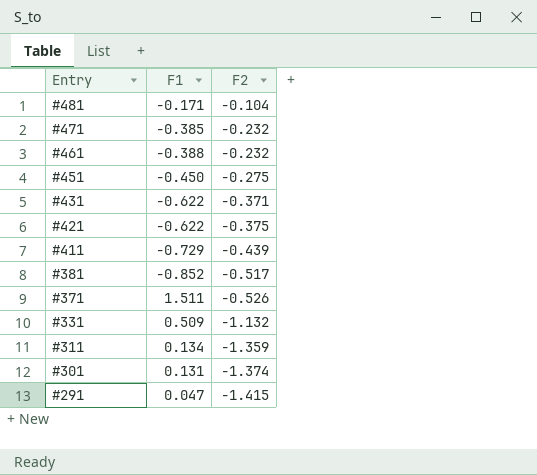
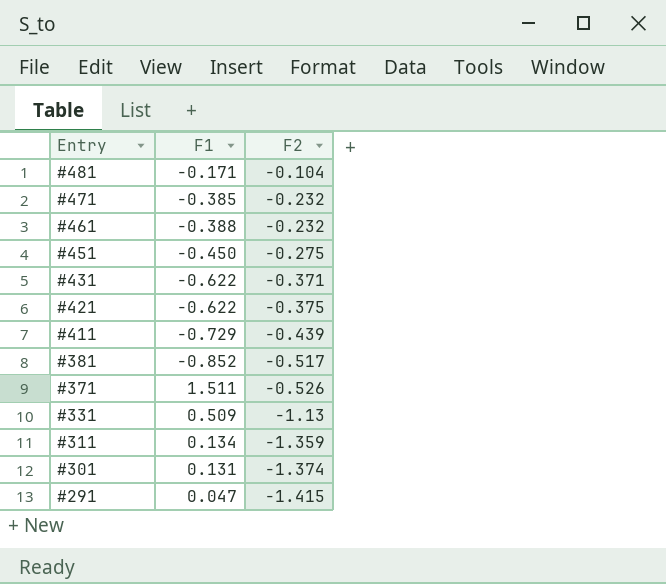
#331 | F2: -1.132 -> -1.13

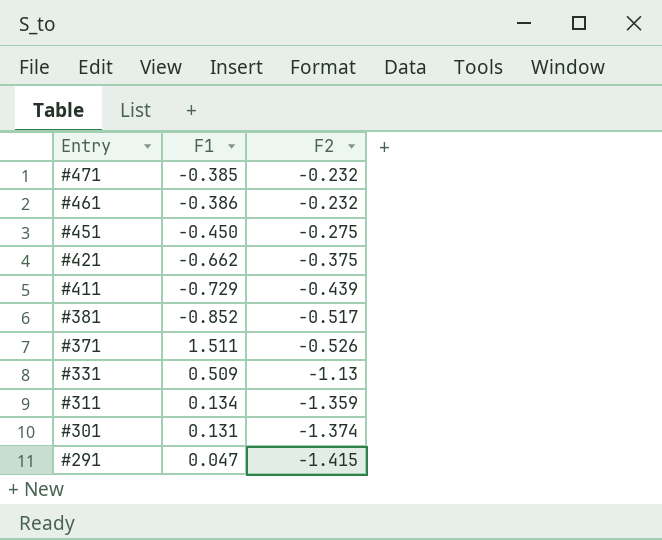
row #481: -0.171 | -0.104 -> none
row #431: -0.622 | -0.371 -> none
#461 | F1: -0.388 -> -0.386
#421 | F1: -0.622 -> -0.662

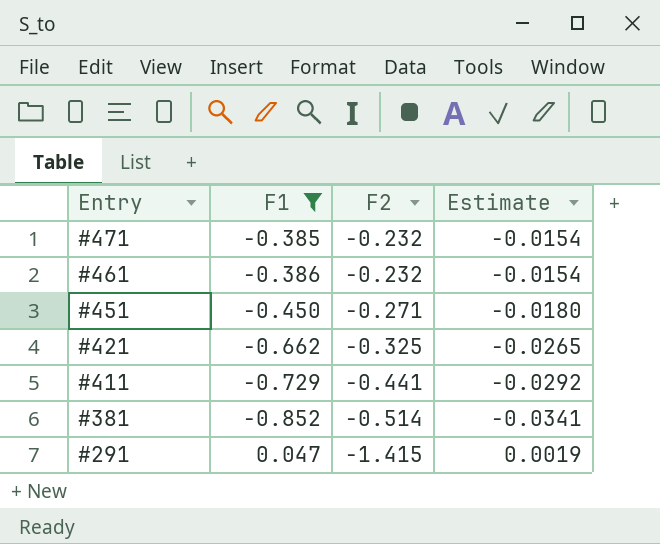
filter: none -> F1 <= 0.047
column Estimate | formula: none -> [F1] * 0.04
#451 | F2: -0.275 -> -0.271
#421 | F2: -0.375 -> -0.325
#411 | F2: -0.439 -> -0.441
#381 | F2: -0.517 -> -0.514

